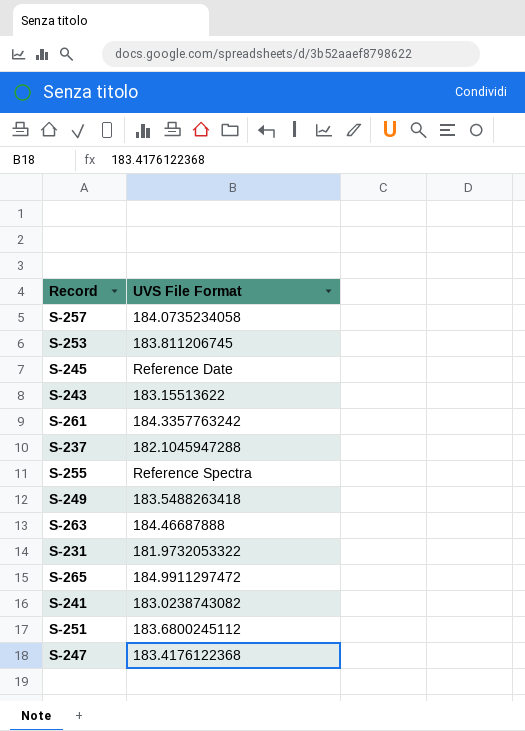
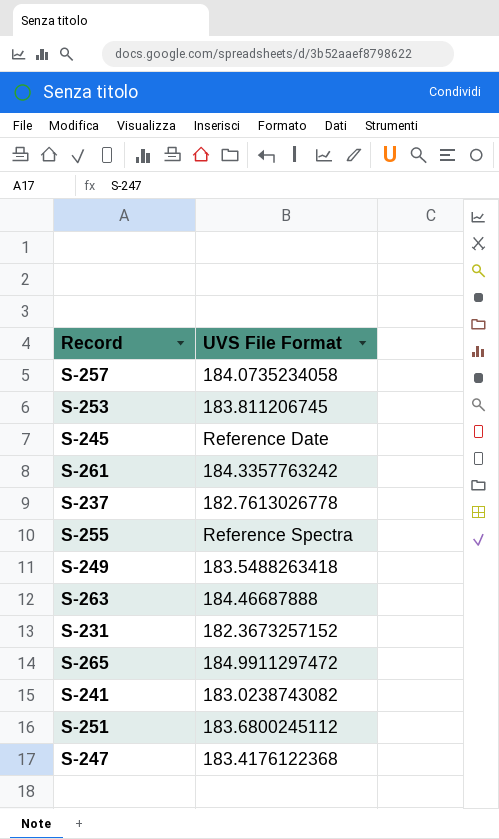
row S-243: 183.15513622 -> none
S-237 | UVS File Format: 182.1045947288 -> 182.7613026778
S-231 | UVS File Format: 181.9732053322 -> 182.3673257152

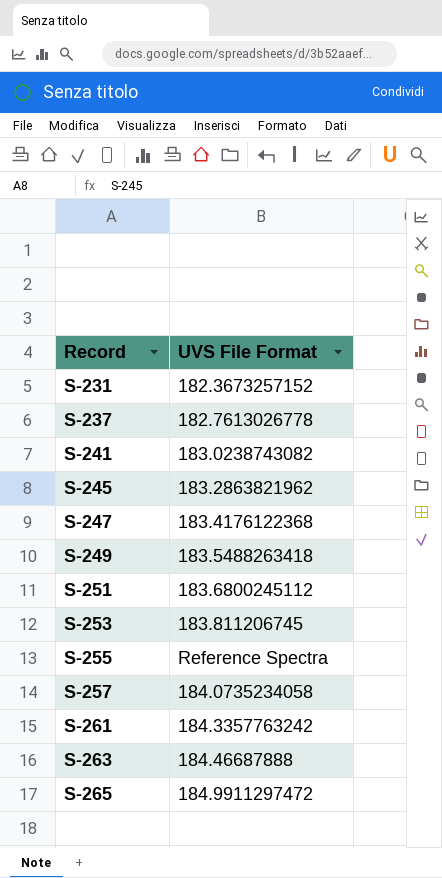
row order: none -> Record ascending
S-245 | UVS File Format: Reference Date -> 183.2863821962

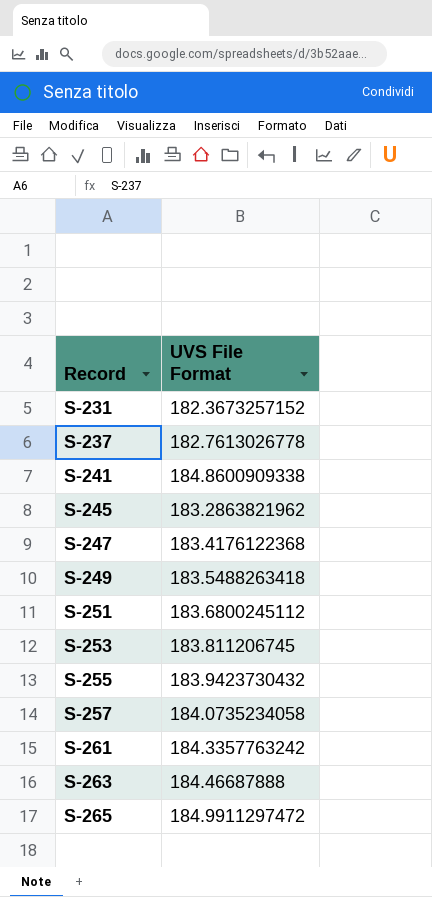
S-241 | UVS File Format: 183.0238743082 -> 184.8600909338
S-255 | UVS File Format: Reference Spectra -> 183.9423730432

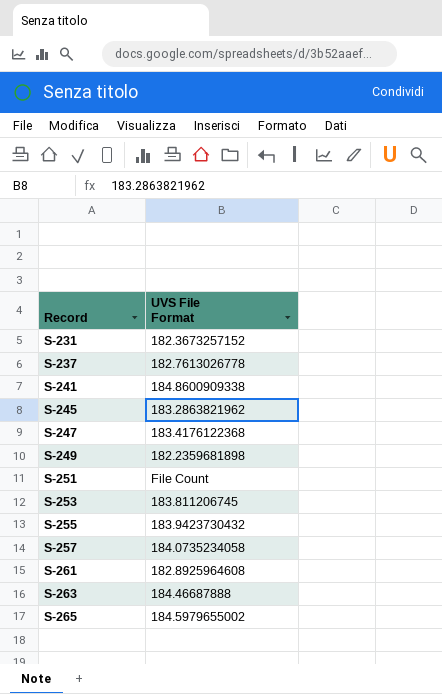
S-249 | UVS File Format: 183.5488263418 -> 182.2359681898
S-251 | UVS File Format: 183.6800245112 -> File Count
S-261 | UVS File Format: 184.3357763242 -> 182.8925964608
S-265 | UVS File Format: 184.9911297472 -> 184.5979655002

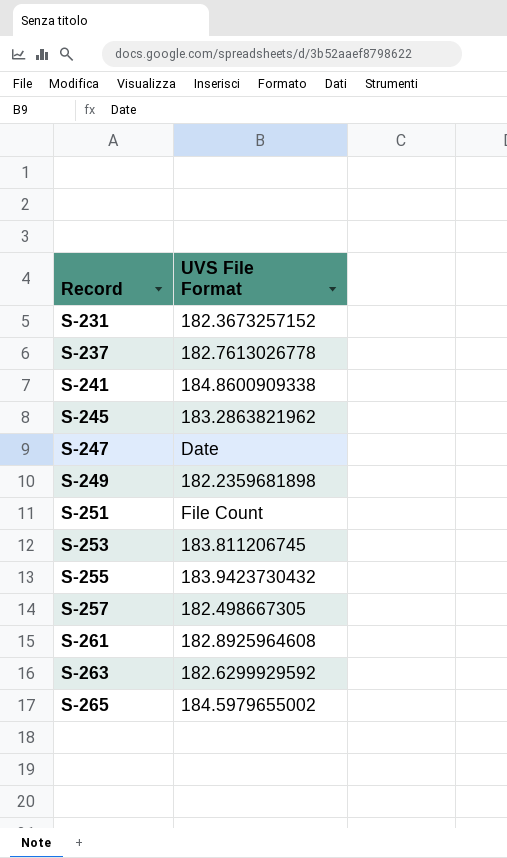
S-247 | UVS File Format: 183.4176122368 -> Date
S-257 | UVS File Format: 184.0735234058 -> 182.498667305
S-263 | UVS File Format: 184.46687888 -> 182.6299929592

